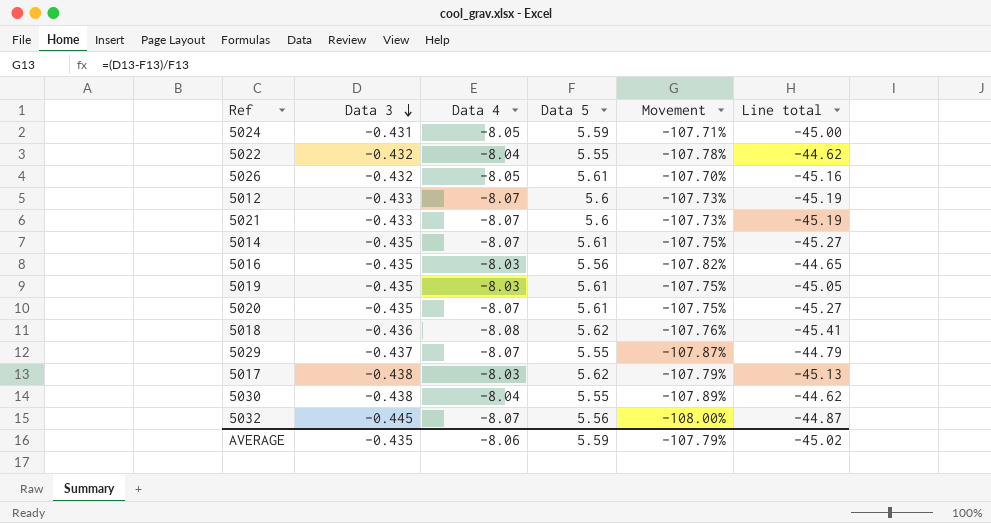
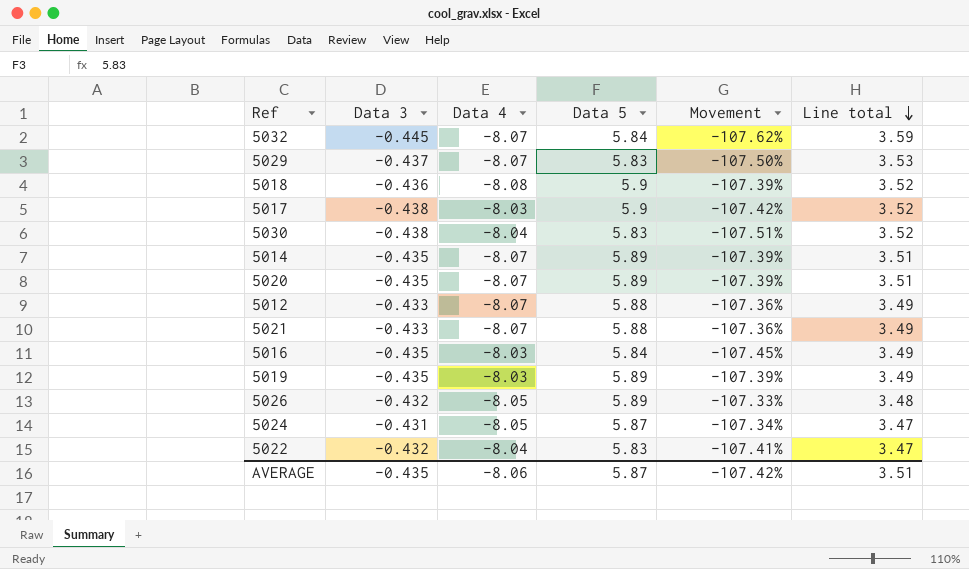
row order: Data 3 descending -> Line total descending
column Line total | formula: [Data 4] * [Data 5] -> [Data 3] * [Data 4]
5032 | Data 5: 5.56 -> 5.84
5032 | Movement: -108.00% -> -107.62%
5029 | Data 5: 5.55 -> 5.83
5029 | Movement: -107.87% -> -107.50%
5018 | Data 5: 5.62 -> 5.9
5018 | Movement: -107.76% -> -107.39%
5017 | Data 5: 5.62 -> 5.9
5017 | Movement: -107.79% -> -107.42%
5030 | Data 5: 5.55 -> 5.83
5030 | Movement: -107.89% -> -107.51%
5014 | Data 5: 5.61 -> 5.89
5014 | Movement: -107.75% -> -107.39%
5020 | Data 5: 5.61 -> 5.89
5020 | Movement: -107.75% -> -107.39%
5012 | Data 5: 5.6 -> 5.88
5012 | Movement: -107.73% -> -107.36%
5021 | Data 5: 5.6 -> 5.88
5021 | Movement: -107.73% -> -107.36%
5016 | Data 5: 5.56 -> 5.84
5016 | Movement: -107.82% -> -107.45%
5019 | Data 5: 5.61 -> 5.89
5019 | Movement: -107.75% -> -107.39%
5026 | Data 5: 5.61 -> 5.89
5026 | Movement: -107.70% -> -107.33%
5024 | Data 5: 5.59 -> 5.87
5024 | Movement: -107.71% -> -107.34%
5022 | Data 5: 5.55 -> 5.83
5022 | Movement: -107.78% -> -107.41%
AVERAGE | Data 5: 5.59 -> 5.87
AVERAGE | Movement: -107.79% -> -107.42%
AVERAGE | Line total: -45.02 -> 3.51

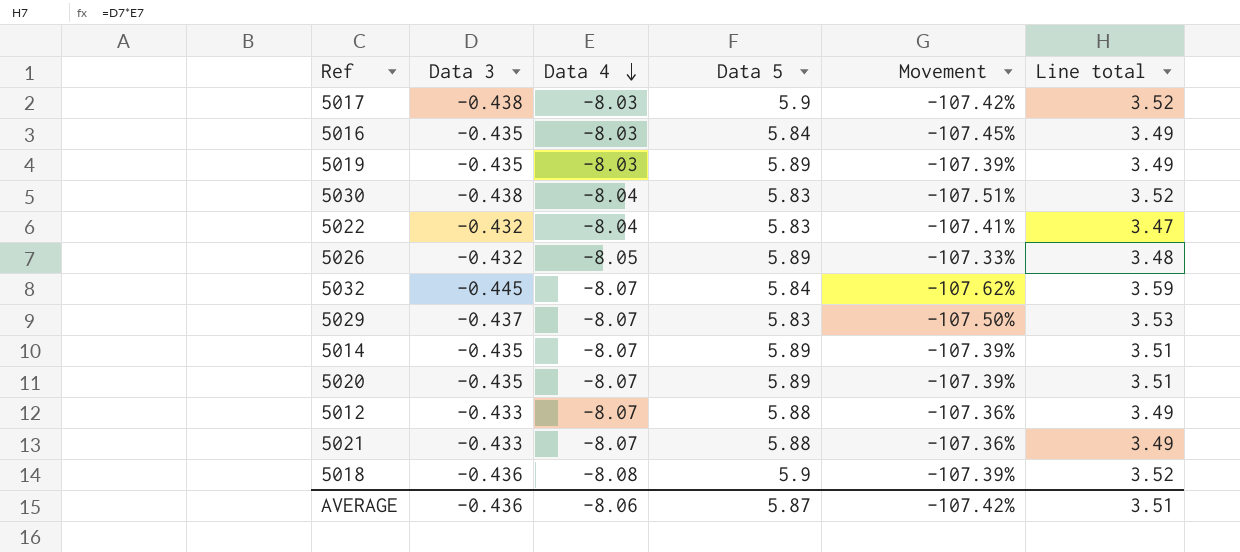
row order: Line total descending -> Data 4 descending
row 5024: -0.431 | -8.05 | 5.87 | -107.34% | 3.47 -> none
AVERAGE | Data 3: -0.435 -> -0.436

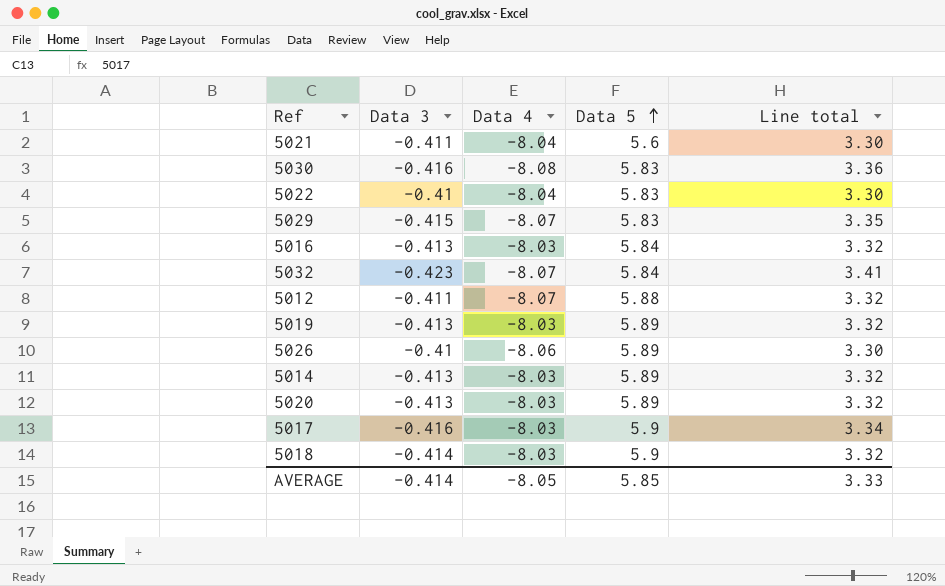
row order: Data 4 descending -> Data 5 ascending
column Movement | formula: ([Data 3] - [Data 5]) / [Data 5] -> none
5021 | Data 3: -0.433 -> -0.411
5021 | Data 4: -8.07 -> -8.04
5021 | Data 5: 5.88 -> 5.6
5021 | Line total: 3.49 -> 3.30
5030 | Data 3: -0.438 -> -0.416
5030 | Data 4: -8.04 -> -8.08
5030 | Line total: 3.52 -> 3.36
5022 | Data 3: -0.432 -> -0.41
5022 | Line total: 3.47 -> 3.30
5029 | Data 3: -0.437 -> -0.415
5029 | Line total: 3.53 -> 3.35
5016 | Data 3: -0.435 -> -0.413
5016 | Line total: 3.49 -> 3.32
5032 | Data 3: -0.445 -> -0.423
5032 | Line total: 3.59 -> 3.41
5012 | Data 3: -0.433 -> -0.411
5012 | Line total: 3.49 -> 3.32
5019 | Data 3: -0.435 -> -0.413
5019 | Line total: 3.49 -> 3.32
5026 | Data 3: -0.432 -> -0.41
5026 | Data 4: -8.05 -> -8.06
5026 | Line total: 3.48 -> 3.30
5014 | Data 3: -0.435 -> -0.413
5014 | Data 4: -8.07 -> -8.03
5014 | Line total: 3.51 -> 3.32
5020 | Data 3: -0.435 -> -0.413
5020 | Data 4: -8.07 -> -8.03
5020 | Line total: 3.51 -> 3.32
5017 | Data 3: -0.438 -> -0.416
5017 | Line total: 3.52 -> 3.34
5018 | Data 3: -0.436 -> -0.414
5018 | Data 4: -8.08 -> -8.03
5018 | Line total: 3.52 -> 3.32
AVERAGE | Data 3: -0.436 -> -0.414
AVERAGE | Data 4: -8.06 -> -8.05
AVERAGE | Data 5: 5.87 -> 5.85
AVERAGE | Line total: 3.51 -> 3.33

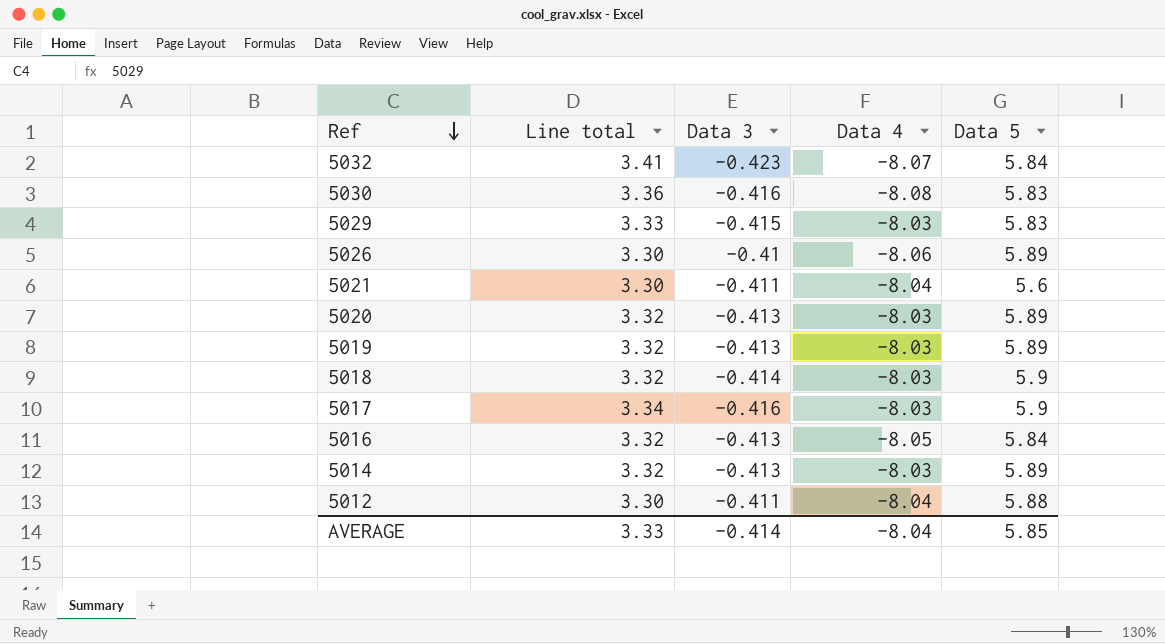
row order: Data 5 ascending -> Ref descending
column Line total | position: 5 -> 2
row 5022: -0.41 | -8.04 | 5.83 | 3.30 -> none
5029 | Line total: 3.35 -> 3.33
5029 | Data 4: -8.07 -> -8.03
5016 | Data 4: -8.03 -> -8.05
5012 | Line total: 3.32 -> 3.30
5012 | Data 4: -8.07 -> -8.04
AVERAGE | Data 4: -8.05 -> -8.04

